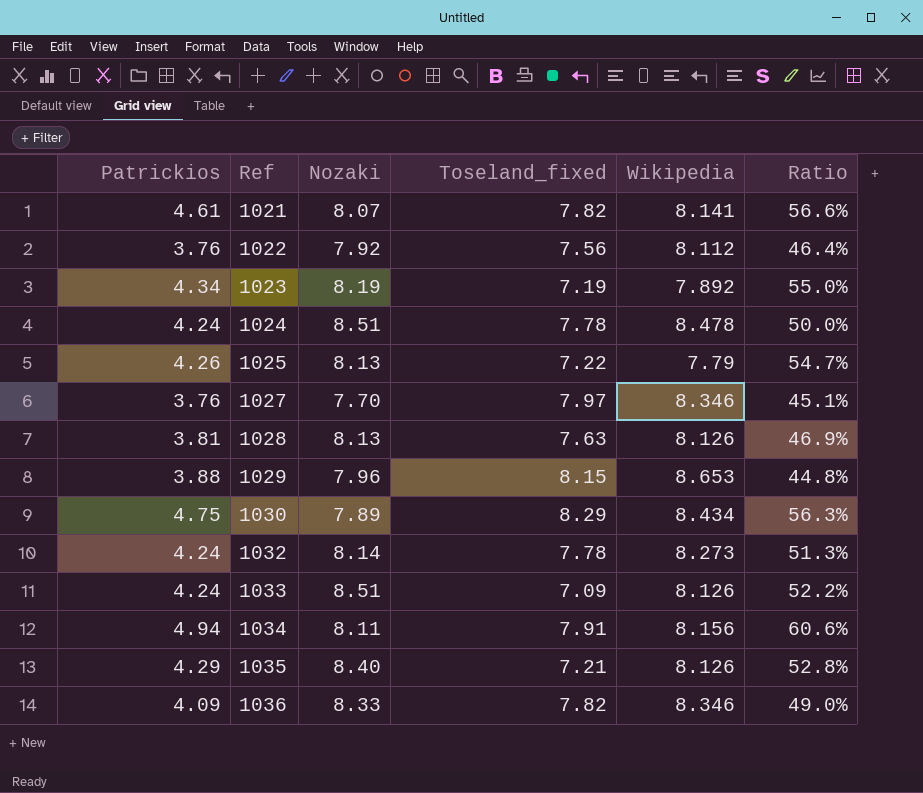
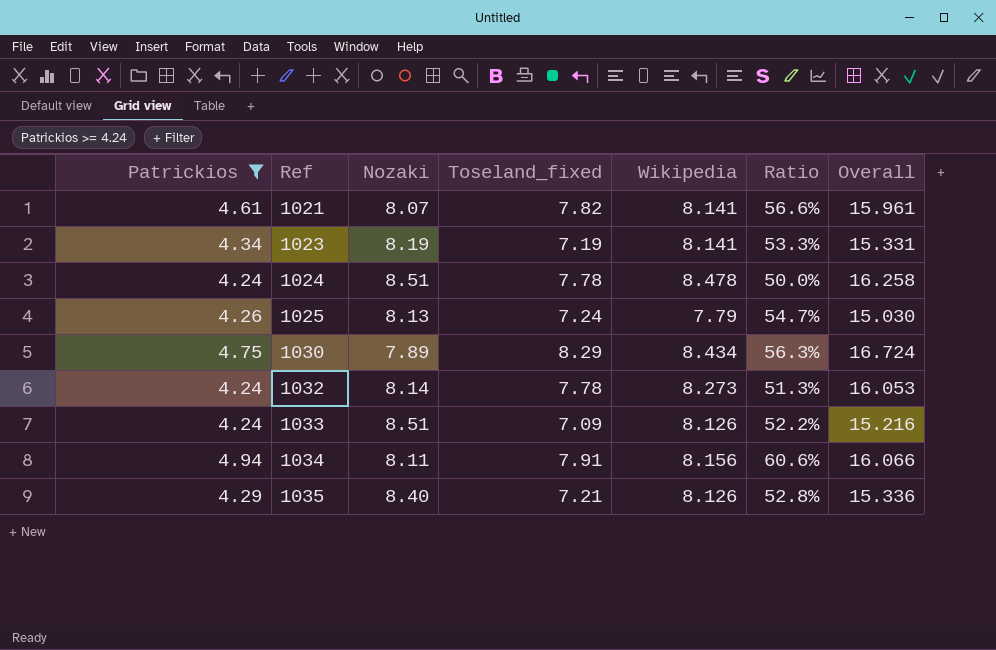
filter: none -> Patrickios >= 4.24
column Overall | formula: none -> [Toseland_fixed] + [Wikipedia]
1023 | Wikipedia: 7.892 -> 8.141
1023 | Ratio: 55.0% -> 53.3%
1025 | Toseland_fixed: 7.22 -> 7.24

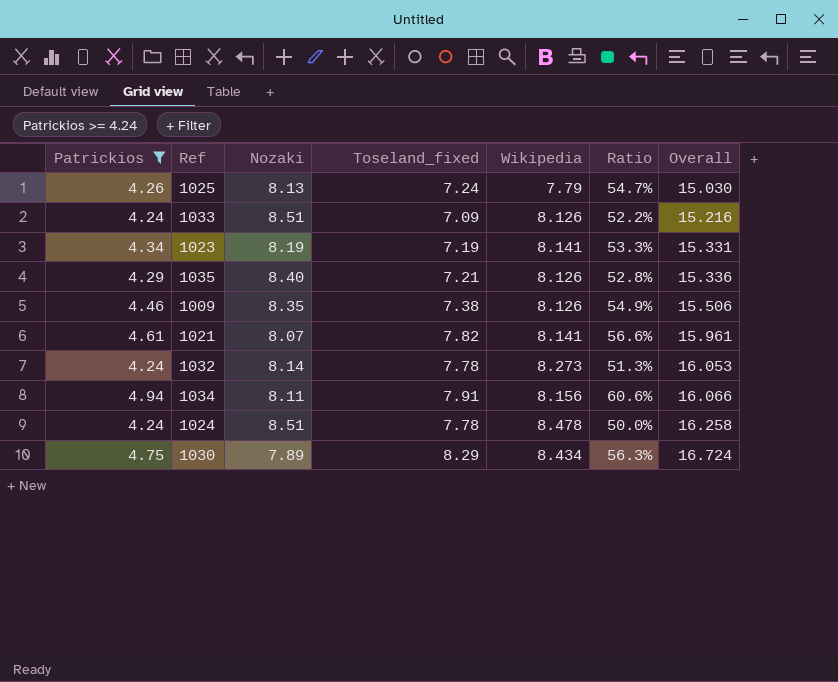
row order: Ref ascending -> Overall ascending
row 1009: none -> 4.46 | 8.35 | 7.38 | 8.126 | 54.9% | 15.506

